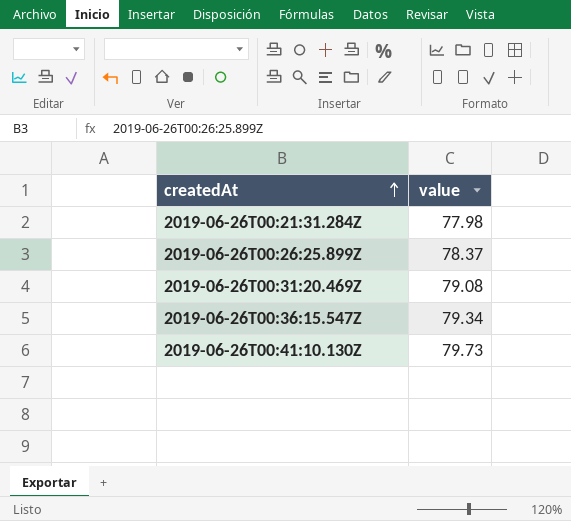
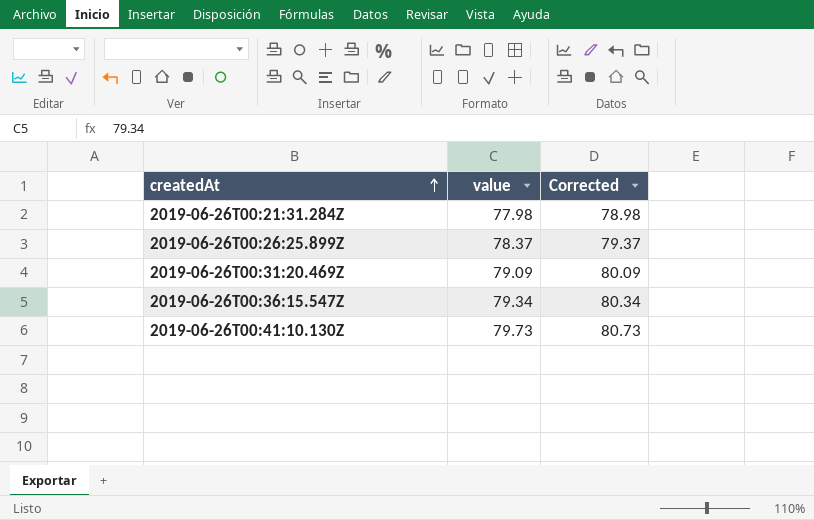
column Corrected | formula: none -> [value] + 1
2019-06-26T00:31:20.469Z | value: 79.08 -> 79.09

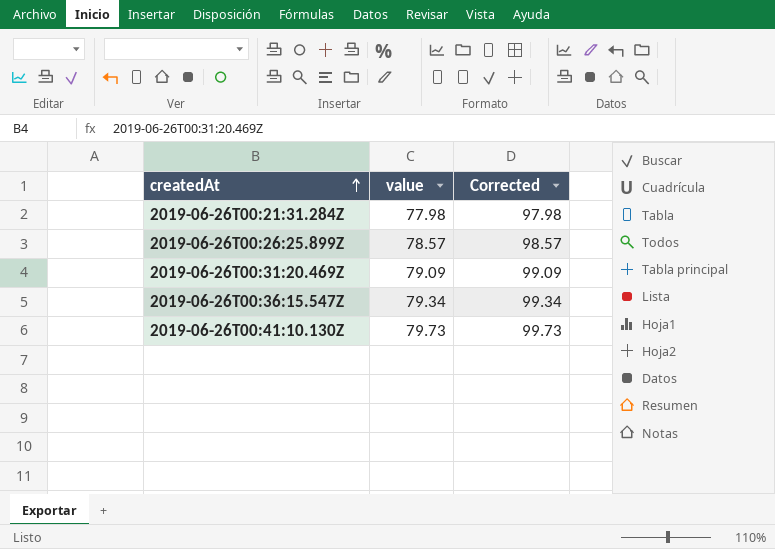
column Corrected | formula: [value] + 1 -> [value] + 20
2019-06-26T00:26:25.899Z | value: 78.37 -> 78.57

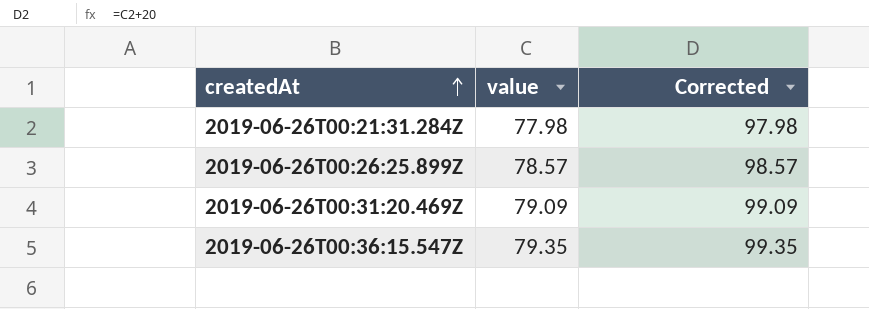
row 2019-06-26T00:41:10.130Z: 79.73 | 99.73 -> none
2019-06-26T00:36:15.547Z | value: 79.34 -> 79.35
2019-06-26T00:36:15.547Z | Corrected: 99.34 -> 99.35

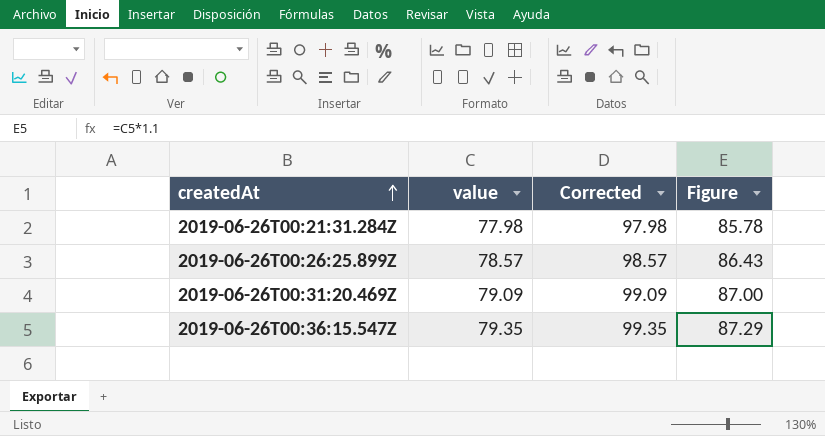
column Figure | formula: none -> [value] * 1.1

